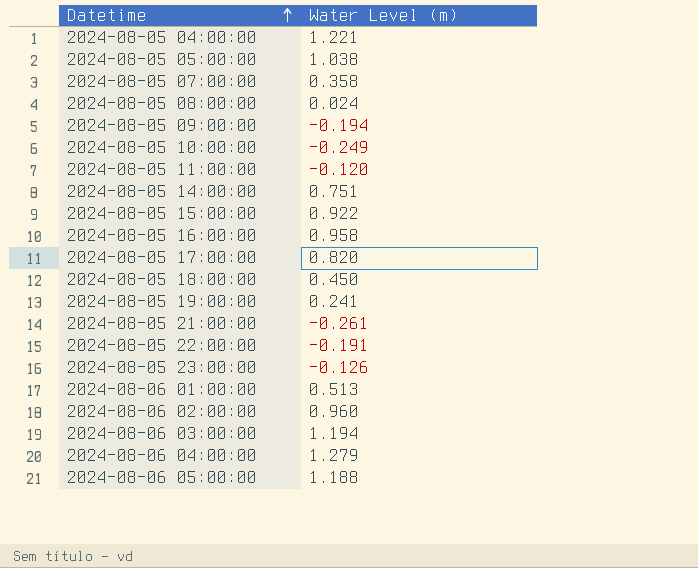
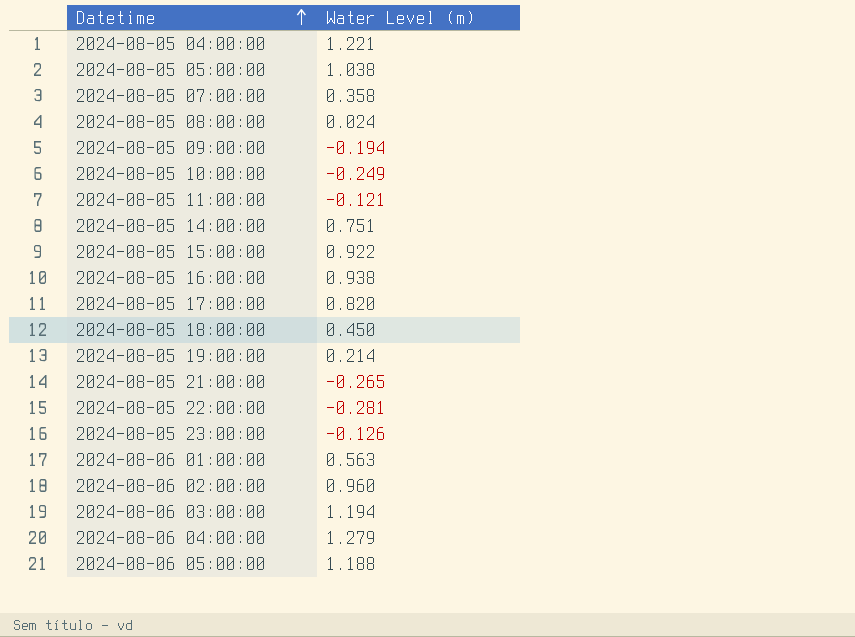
2024-08-05 11:00:00 | Water Level (m): -0.120 -> -0.121
2024-08-05 16:00:00 | Water Level (m): 0.958 -> 0.938
2024-08-05 19:00:00 | Water Level (m): 0.241 -> 0.214
2024-08-05 21:00:00 | Water Level (m): -0.261 -> -0.265
2024-08-05 22:00:00 | Water Level (m): -0.191 -> -0.281
2024-08-06 01:00:00 | Water Level (m): 0.513 -> 0.563

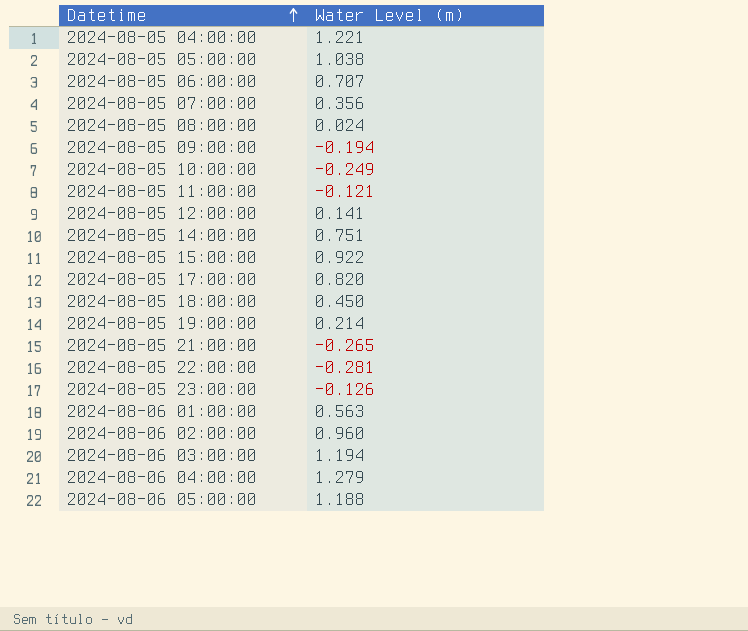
row 2024-08-05 16:00:00: 0.938 -> none
row 2024-08-05 06:00:00: none -> 0.707
2024-08-05 07:00:00 | Water Level (m): 0.358 -> 0.356
row 2024-08-05 12:00:00: none -> 0.141

